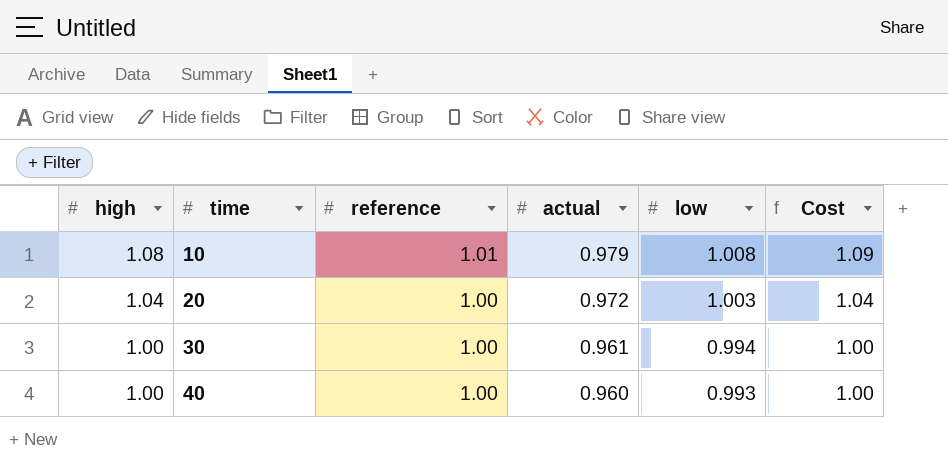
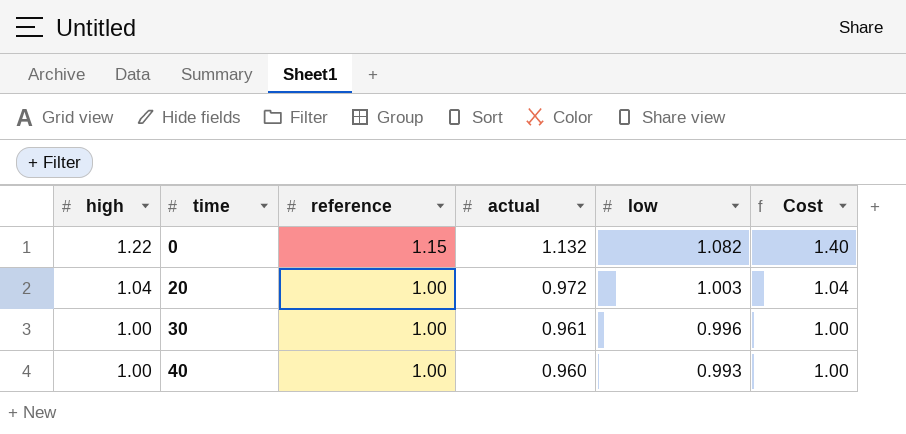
row 10: 1.08 | 1.01 | 0.979 | 1.008 | 1.09 -> none
row 0: none -> 1.22 | 1.15 | 1.132 | 1.082 | 1.40
30 | low: 0.994 -> 0.996

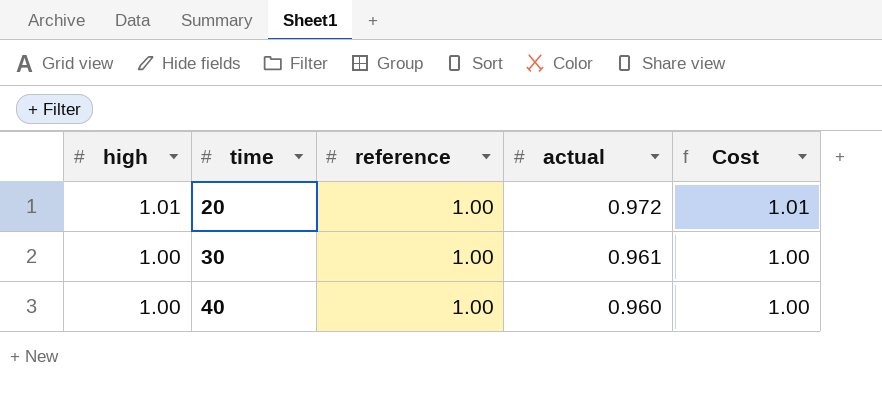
column low | position: 5 -> none
row 0: 1.22 | 1.15 | 1.132 | 1.082 | 1.40 -> none
20 | high: 1.04 -> 1.01
20 | Cost: 1.04 -> 1.01

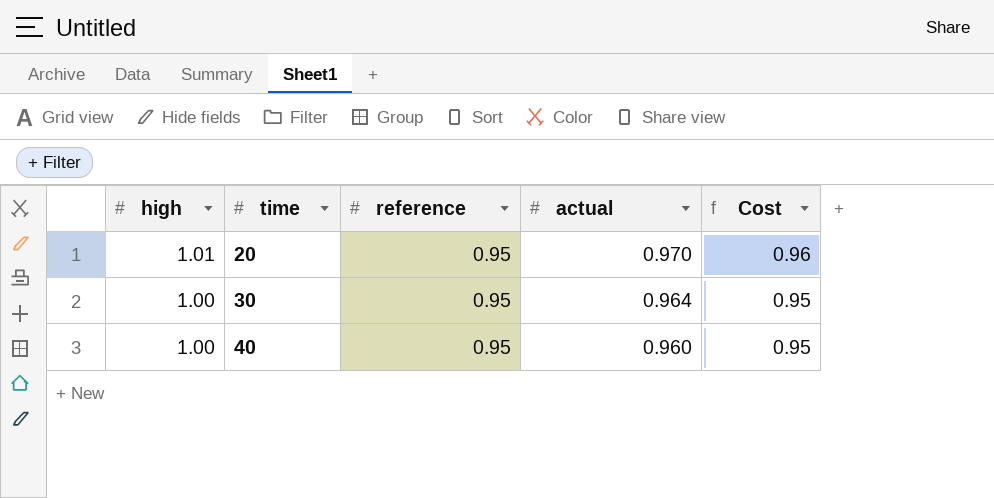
20 | reference: 1.00 -> 0.95
20 | actual: 0.972 -> 0.970
20 | Cost: 1.01 -> 0.96
30 | reference: 1.00 -> 0.95
30 | actual: 0.961 -> 0.964
30 | Cost: 1.00 -> 0.95
40 | reference: 1.00 -> 0.95
40 | Cost: 1.00 -> 0.95

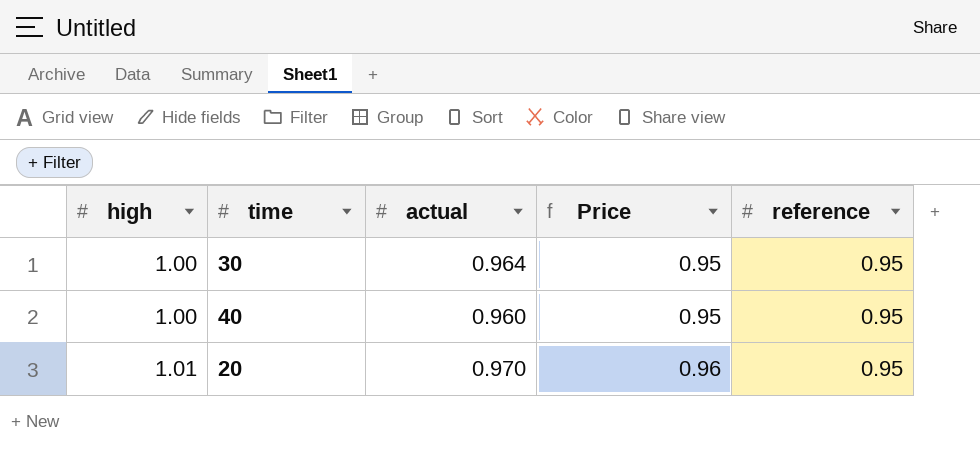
row order: high descending -> high ascending
column name: Cost -> Price
column reference | position: 3 -> 5

